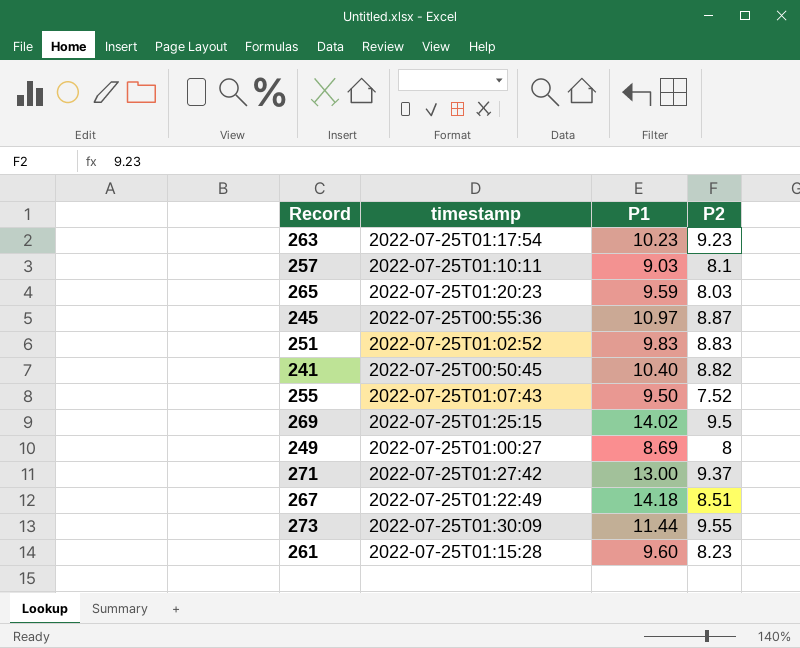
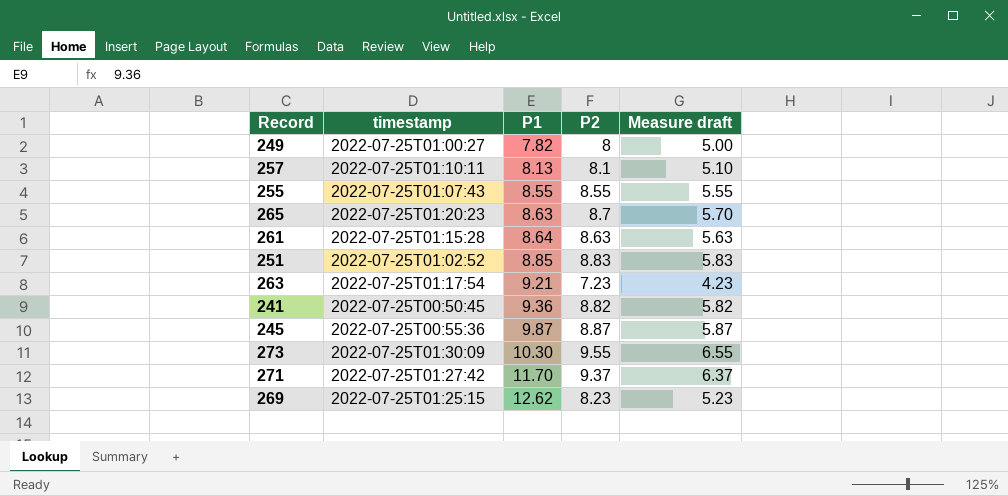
row order: none -> P1 ascending
column Measure draft | formula: none -> [P2] - 3
row 267: 2022-07-25T01:22:49 | 14.18 | 8.51 -> none
249 | P1: 8.69 -> 7.82
257 | P1: 9.03 -> 8.13
255 | P1: 9.50 -> 8.55
255 | P2: 7.52 -> 8.55
265 | P1: 9.59 -> 8.63
265 | P2: 8.03 -> 8.7
261 | P1: 9.60 -> 8.64
261 | P2: 8.23 -> 8.63
251 | P1: 9.83 -> 8.85
263 | P1: 10.23 -> 9.21
263 | P2: 9.23 -> 7.23
241 | P1: 10.40 -> 9.36
245 | P1: 10.97 -> 9.87
273 | P1: 11.44 -> 10.30
271 | P1: 13.00 -> 11.70
269 | P1: 14.02 -> 12.62
269 | P2: 9.5 -> 8.23

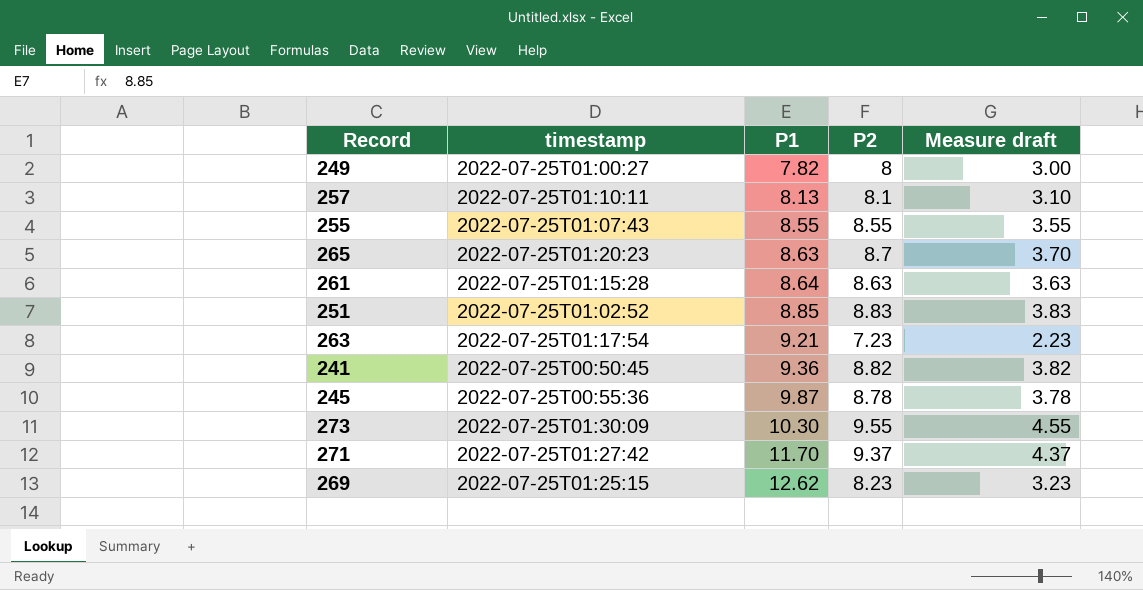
column Measure draft | formula: [P2] - 3 -> [P2] - 5
245 | P2: 8.87 -> 8.78

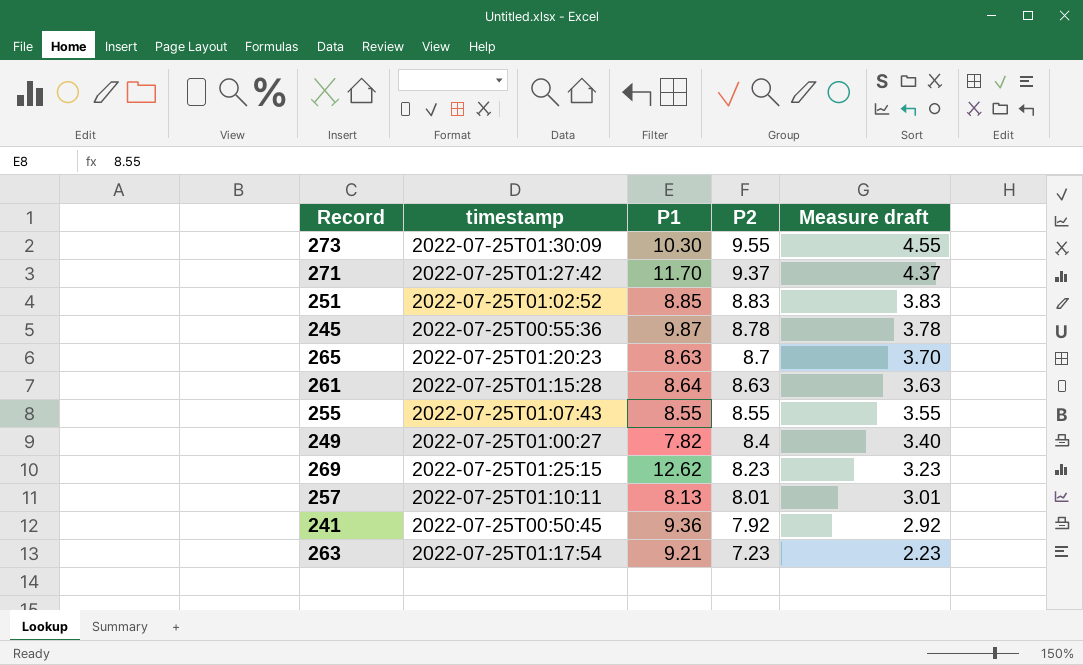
row order: P1 ascending -> P2 descending
249 | P2: 8 -> 8.4
249 | Measure draft: 3.00 -> 3.40
257 | P2: 8.1 -> 8.01
257 | Measure draft: 3.10 -> 3.01
241 | P2: 8.82 -> 7.92
241 | Measure draft: 3.82 -> 2.92

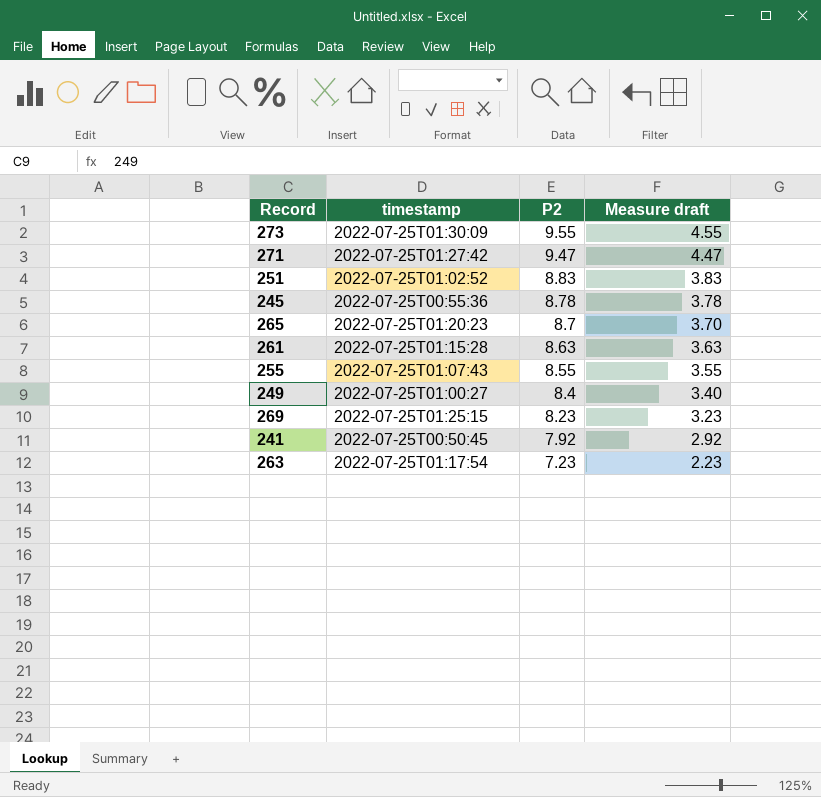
column P1 | position: 3 -> none
row 257: 2022-07-25T01:10:11 | 8.13 | 8.01 | 3.01 -> none
271 | P2: 9.37 -> 9.47
271 | Measure draft: 4.37 -> 4.47

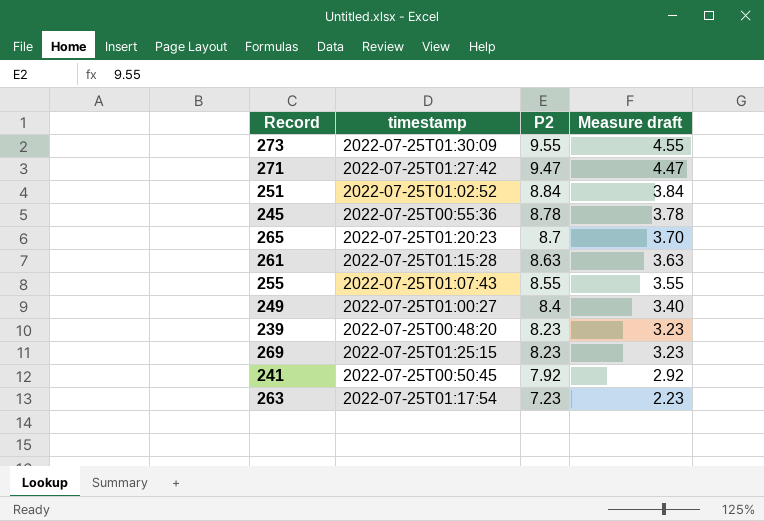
251 | P2: 8.83 -> 8.84
251 | Measure draft: 3.83 -> 3.84
row 239: none -> 2022-07-25T00:48:20 | 8.23 | 3.23

